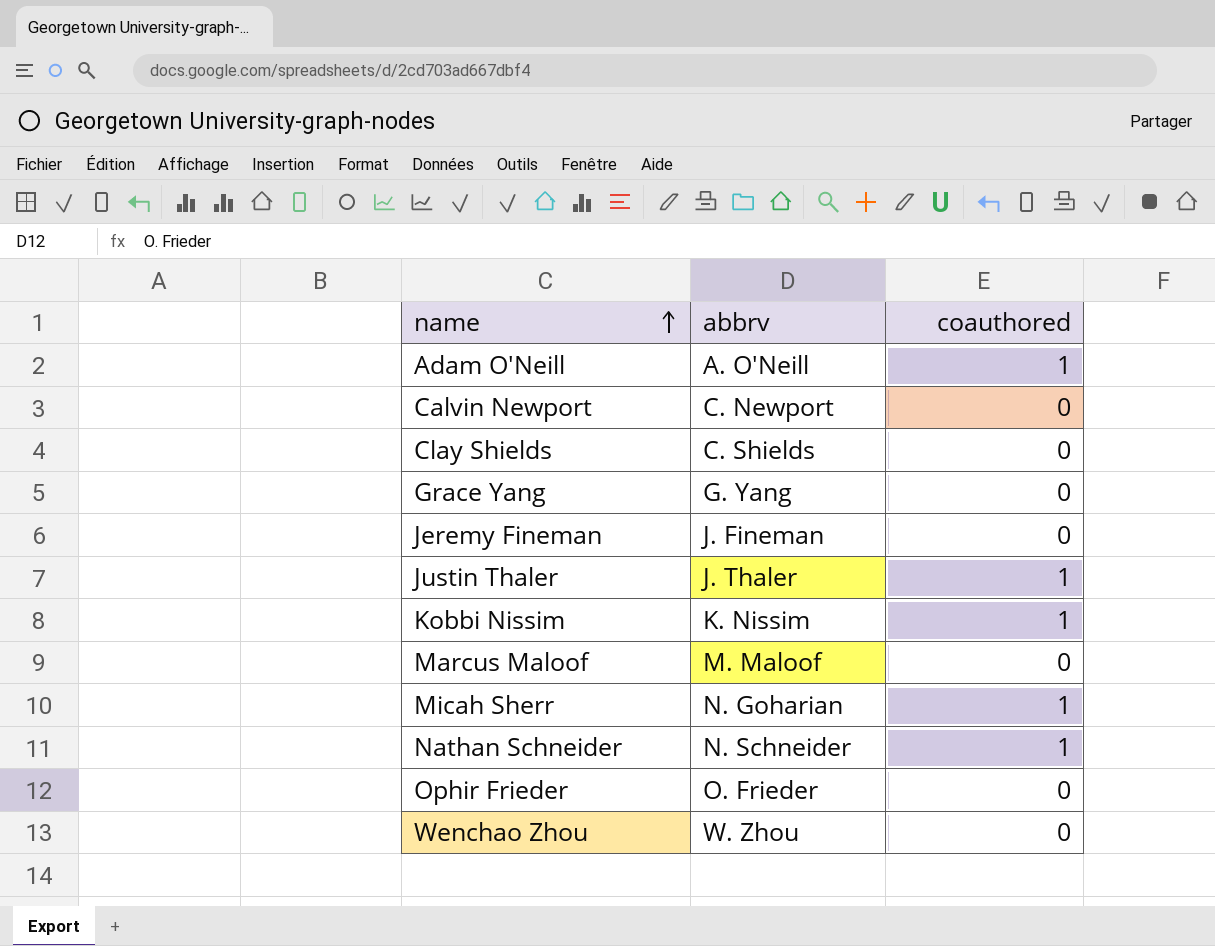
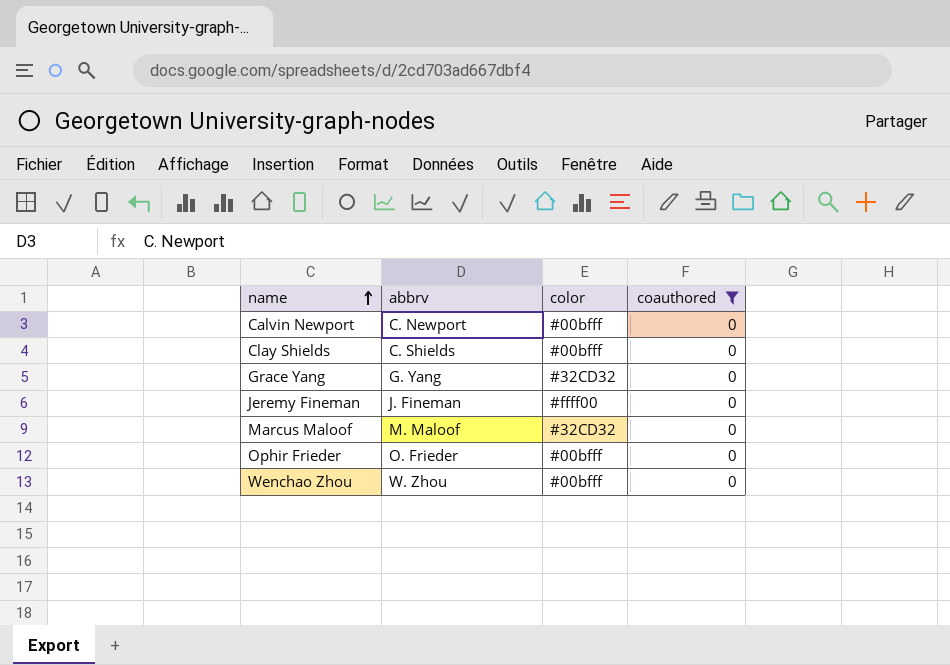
filter: none -> coauthored = 0
column color | position: none -> 3

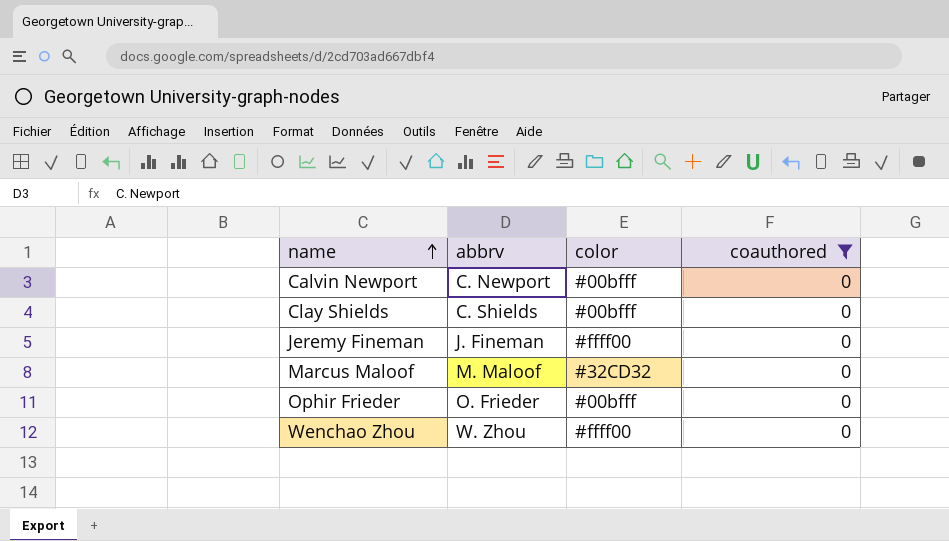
row Grace Yang: G. Yang | #32CD32 | 0 -> none
Wenchao Zhou | color: #00bfff -> #ffff00

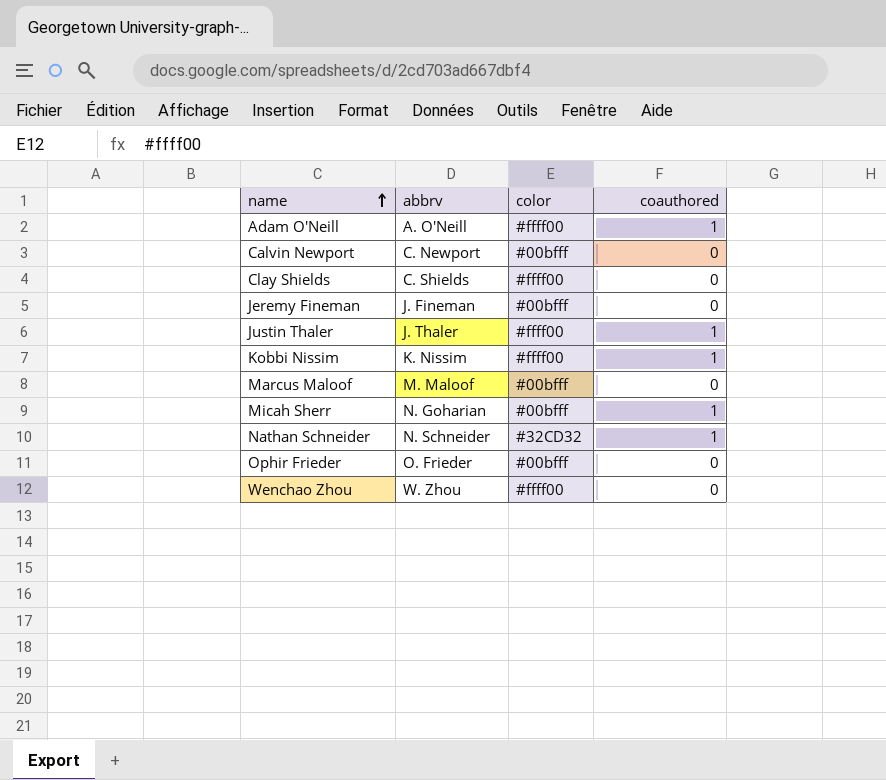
filter: coauthored = 0 -> none
Clay Shields | color: #00bfff -> #ffff00
Jeremy Fineman | color: #ffff00 -> #00bfff
Marcus Maloof | color: #32CD32 -> #00bfff

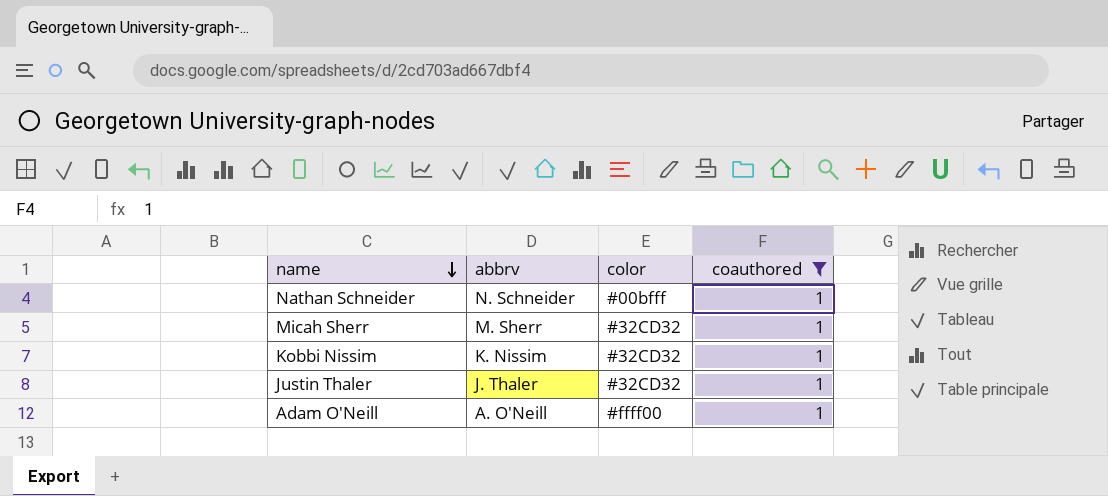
filter: none -> coauthored = 1
row order: name ascending -> name descending
Nathan Schneider | color: #32CD32 -> #00bfff
Micah Sherr | abbrv: N. Goharian -> M. Sherr
Micah Sherr | color: #00bfff -> #32CD32
Kobbi Nissim | color: #ffff00 -> #32CD32
Justin Thaler | color: #ffff00 -> #32CD32

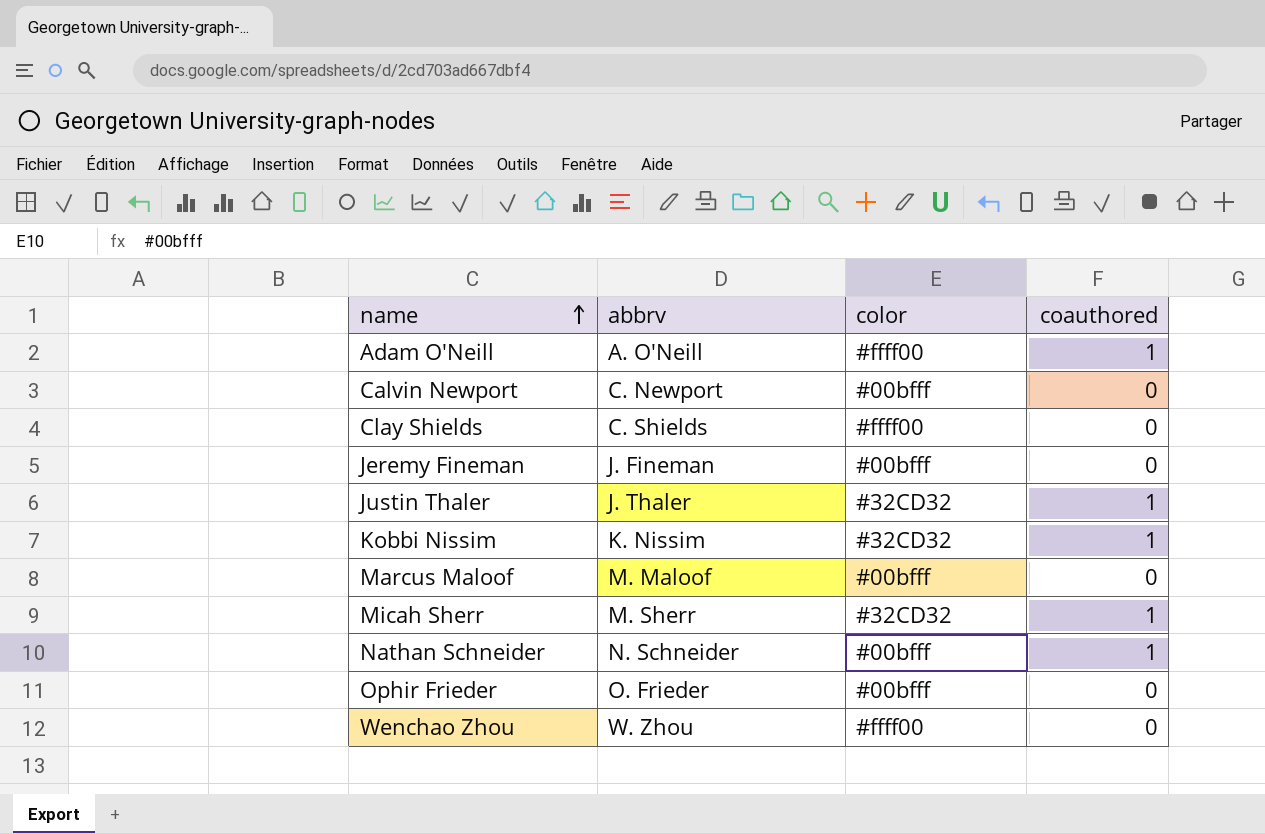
filter: coauthored = 1 -> none
row order: name descending -> name ascending

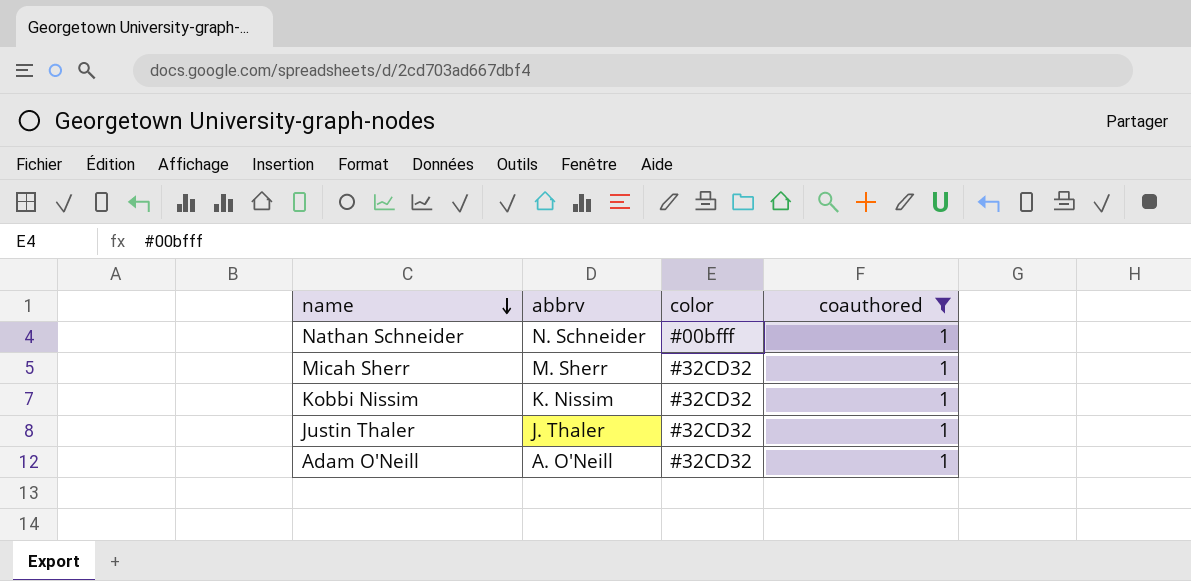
filter: none -> coauthored = 1
row order: name ascending -> name descending
Adam O'Neill | color: #ffff00 -> #32CD32

